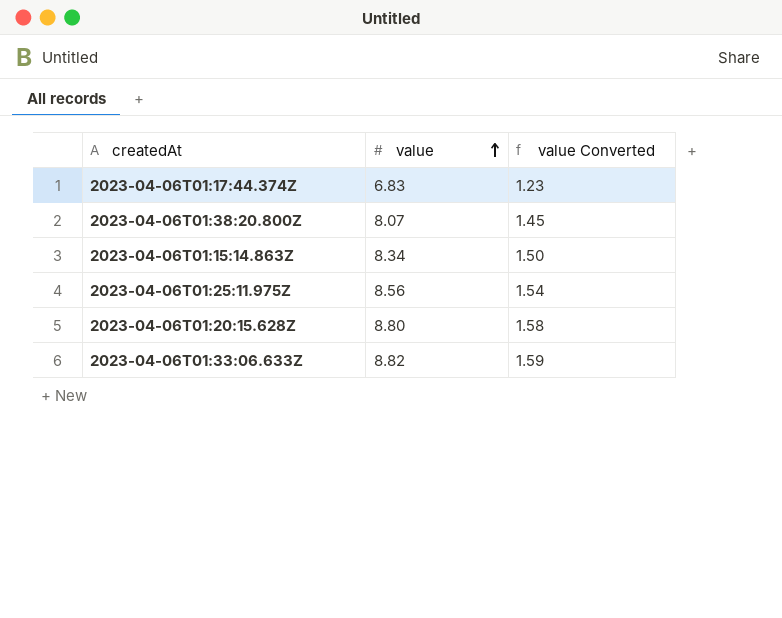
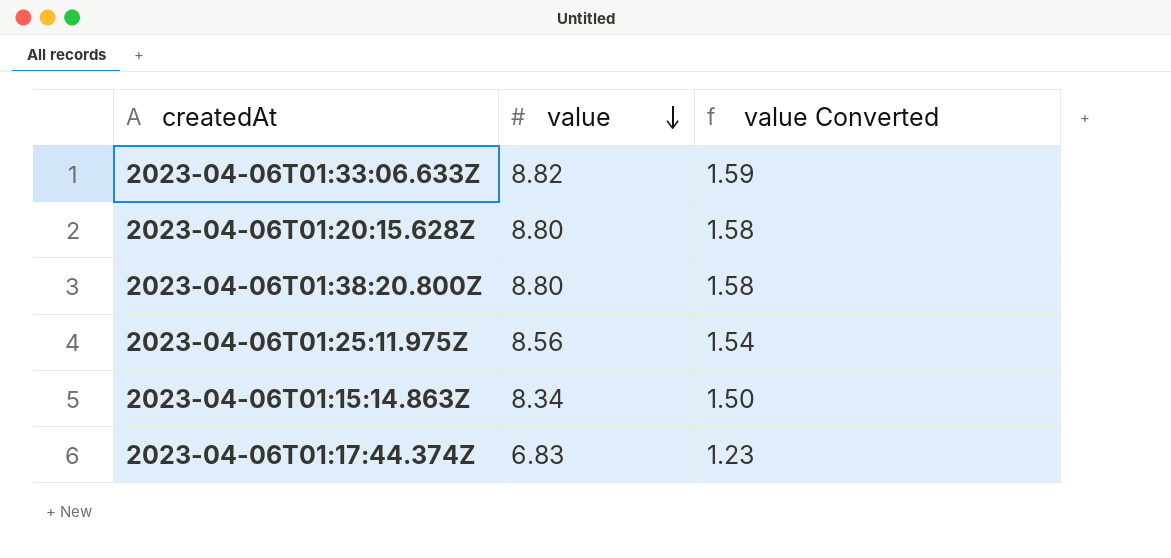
row order: value ascending -> value descending
2023-04-06T01:38:20.800Z | value: 8.07 -> 8.80
2023-04-06T01:38:20.800Z | value Converted: 1.45 -> 1.58

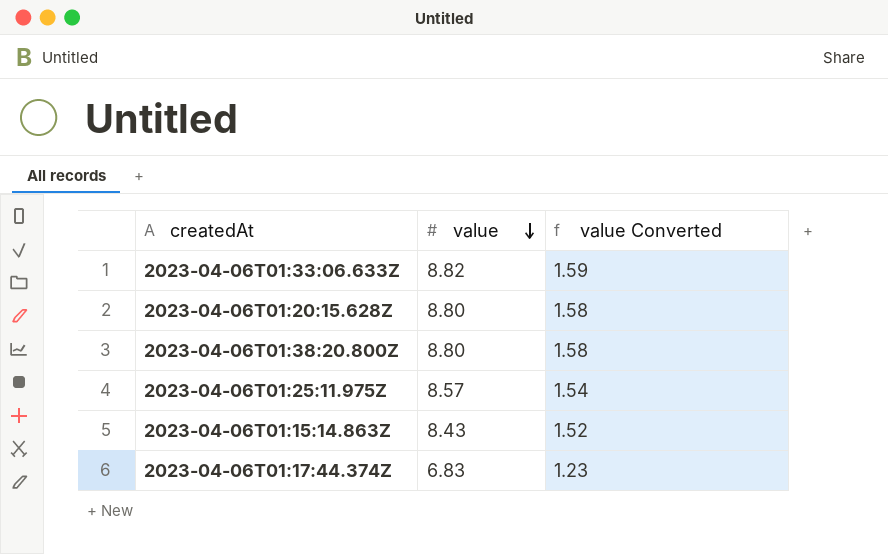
2023-04-06T01:25:11.975Z | value: 8.56 -> 8.57
2023-04-06T01:15:14.863Z | value: 8.34 -> 8.43
2023-04-06T01:15:14.863Z | value Converted: 1.50 -> 1.52

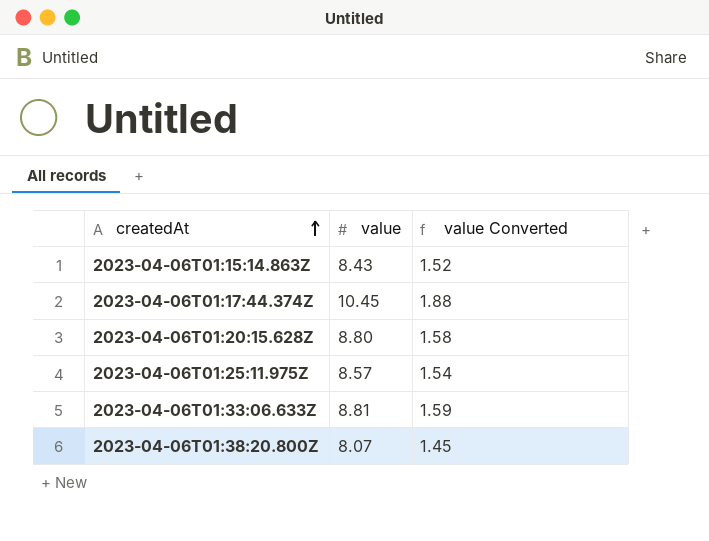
row order: value descending -> createdAt ascending
2023-04-06T01:17:44.374Z | value: 6.83 -> 10.45
2023-04-06T01:17:44.374Z | value Converted: 1.23 -> 1.88
2023-04-06T01:33:06.633Z | value: 8.82 -> 8.81
2023-04-06T01:38:20.800Z | value: 8.80 -> 8.07
2023-04-06T01:38:20.800Z | value Converted: 1.58 -> 1.45

